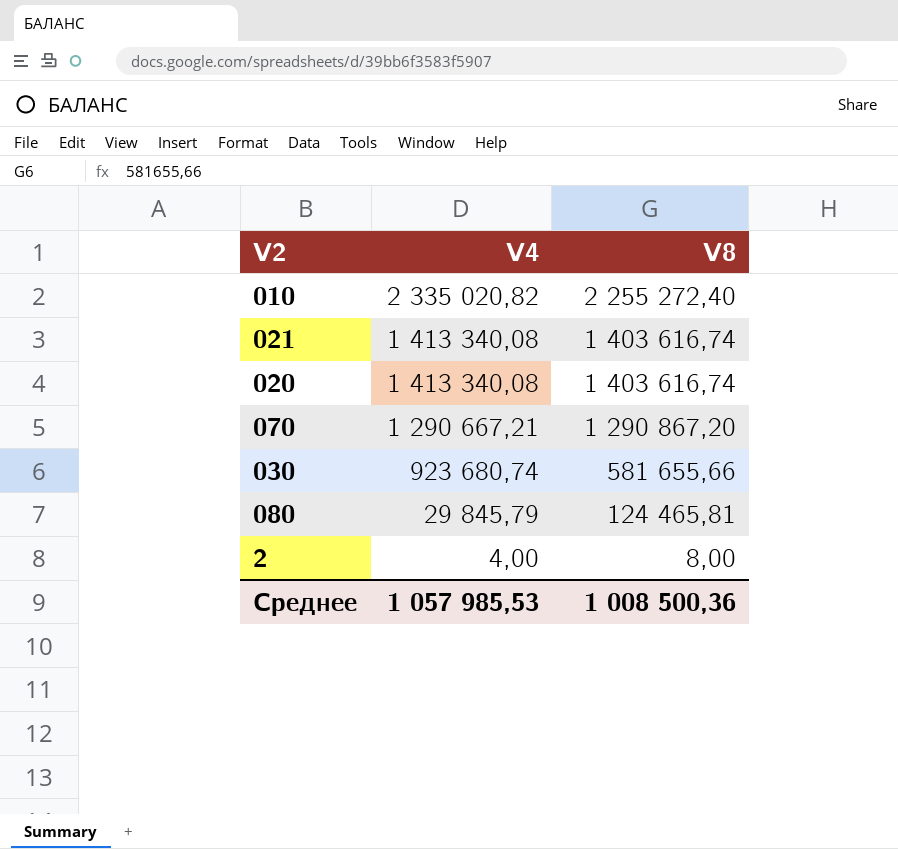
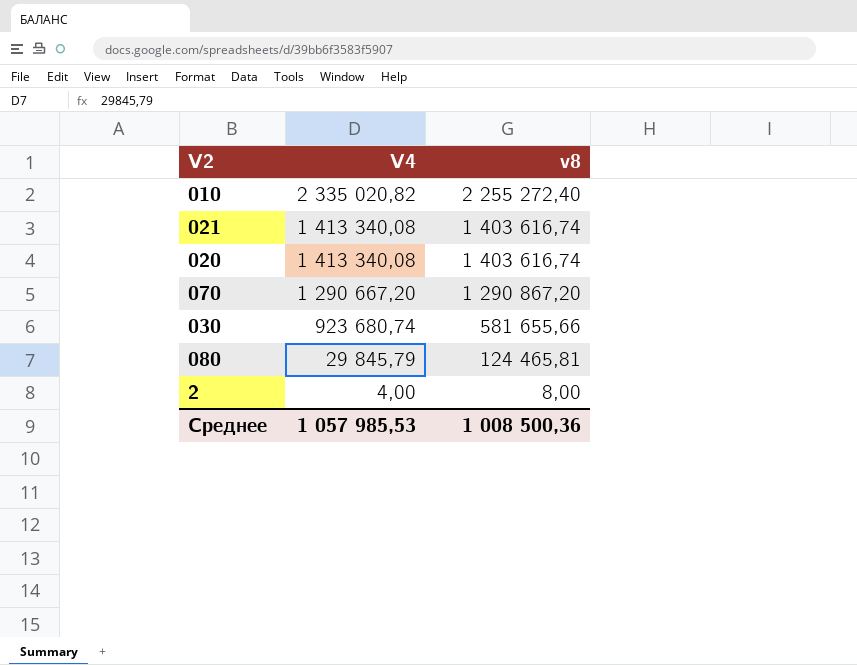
column name: V8 -> v8
070 | V4: 1 290 667,21 -> 1 290 667,20

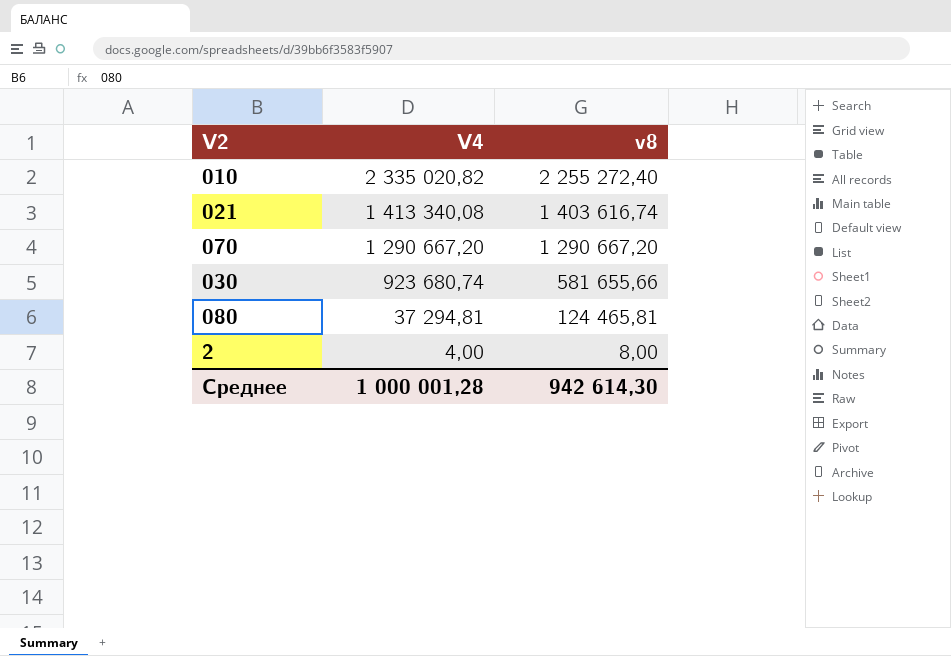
row 020: 1 413 340,08 | 1 403 616,74 -> none
070 | v8: 1 290 867,20 -> 1 290 667,20
080 | V4: 29 845,79 -> 37 294,81
Среднее | V4: 1 057 985,53 -> 1 000 001,28
Среднее | v8: 1 008 500,36 -> 942 614,30

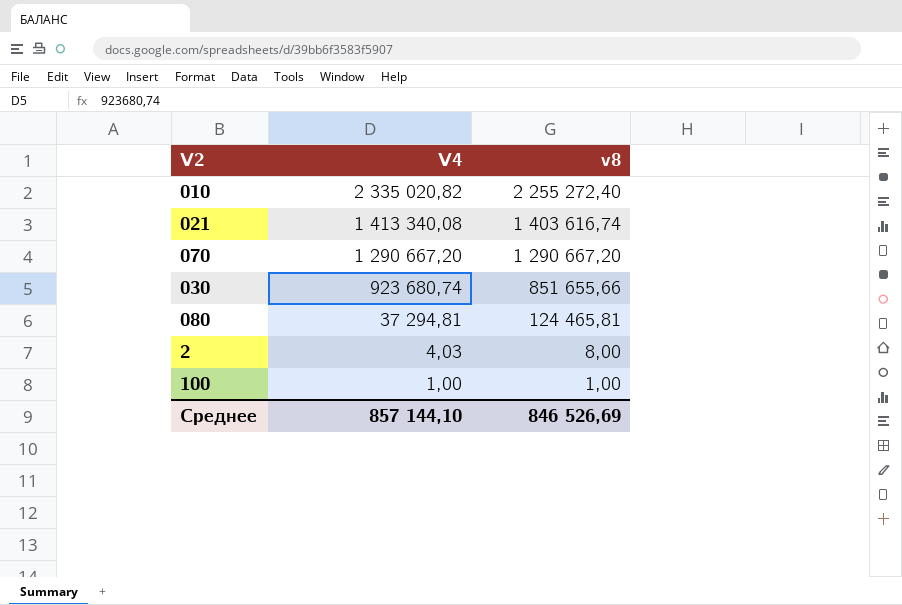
030 | v8: 581 655,66 -> 851 655,66
2 | V4: 4,00 -> 4,03
row 100: none -> 1,00 | 1,00
Среднее | V4: 1 000 001,28 -> 857 144,10
Среднее | v8: 942 614,30 -> 846 526,69

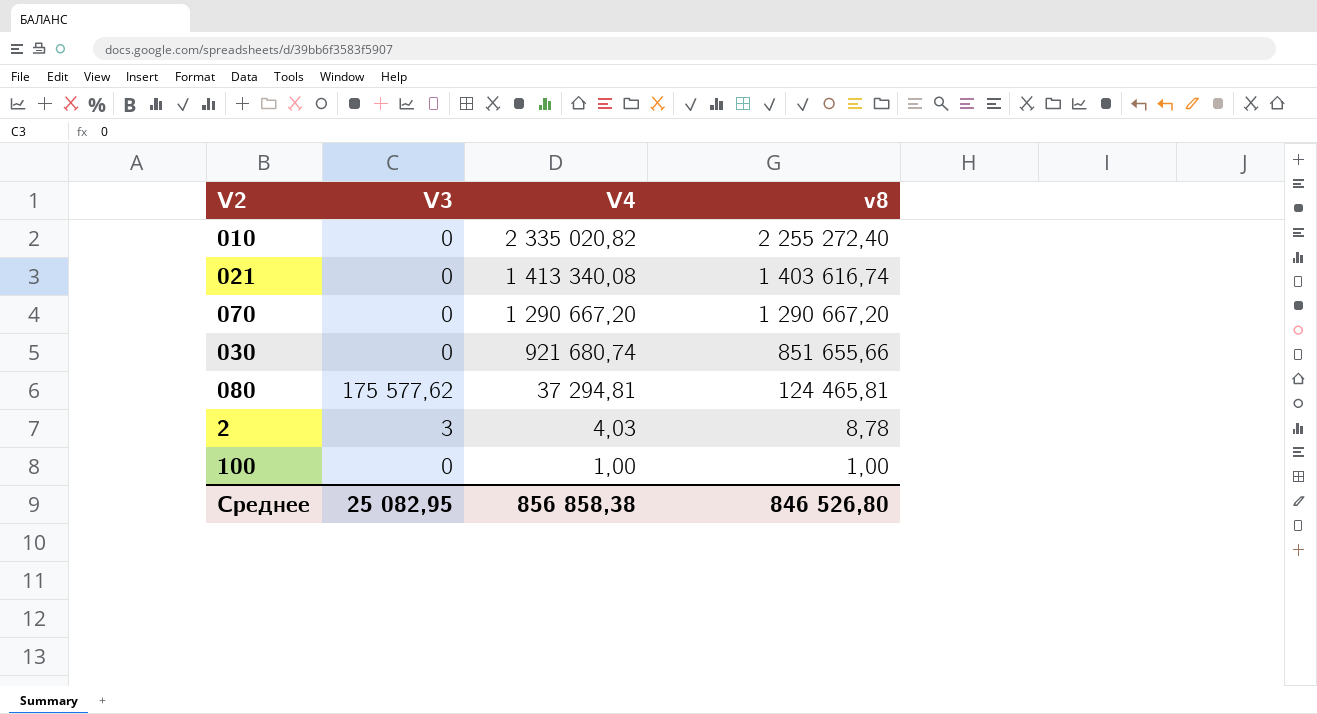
column V3 | position: none -> 2
030 | V4: 923 680,74 -> 921 680,74
2 | v8: 8,00 -> 8,78
Среднее | V4: 857 144,10 -> 856 858,38
Среднее | v8: 846 526,69 -> 846 526,80

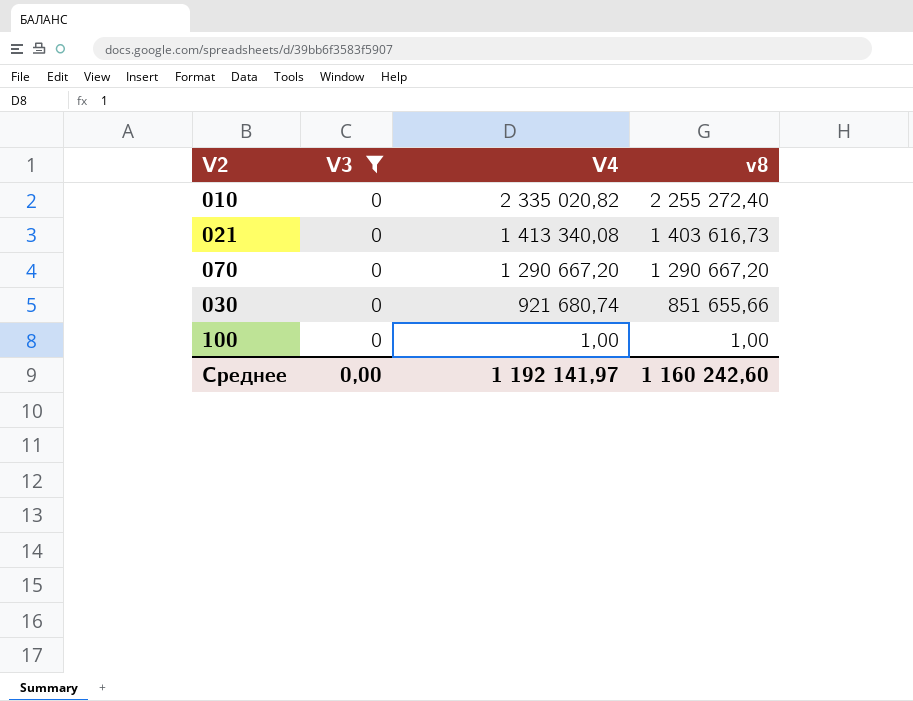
filter: none -> V3 = 0
021 | v8: 1 403 616,74 -> 1 403 616,73
Среднее | V3: 25 082,95 -> 0,00
Среднее | V4: 856 858,38 -> 1 192 141,97
Среднее | v8: 846 526,80 -> 1 160 242,60

